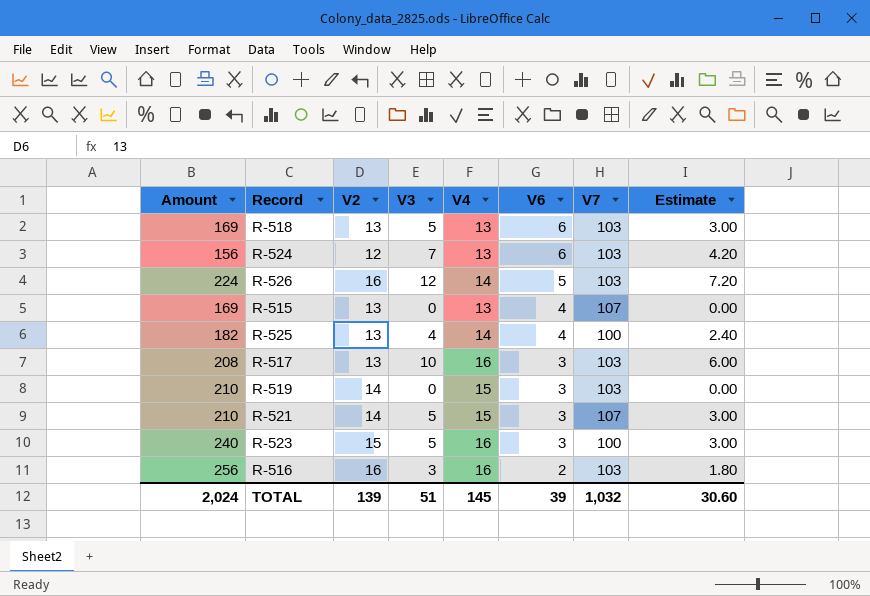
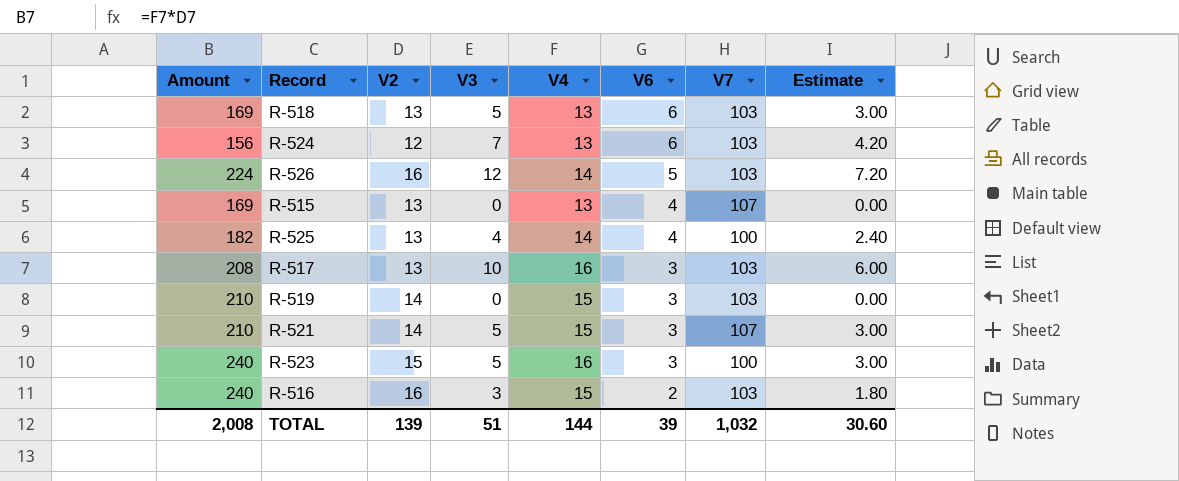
R-516 | Amount: 256 -> 240
R-516 | V4: 16 -> 15
TOTAL | Amount: 2,024 -> 2,008
TOTAL | V4: 145 -> 144

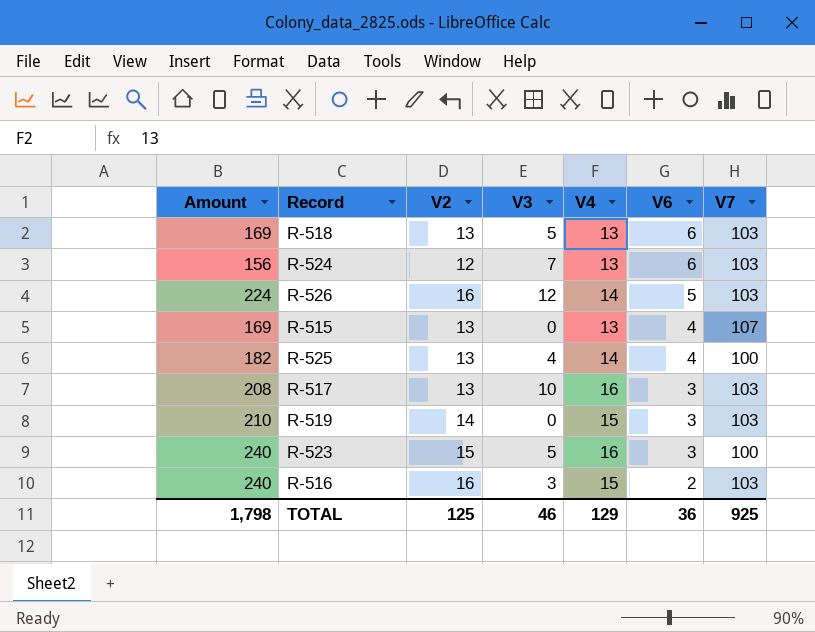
column Estimate | formula: [V3] * 0.6 -> none
row R-521: 210 | 14 | 5 | 15 | 3 | 107 | 3.00 -> none
TOTAL | Amount: 2,008 -> 1,798
TOTAL | V2: 139 -> 125
TOTAL | V3: 51 -> 46
TOTAL | V4: 144 -> 129
TOTAL | V6: 39 -> 36
TOTAL | V7: 1,032 -> 925

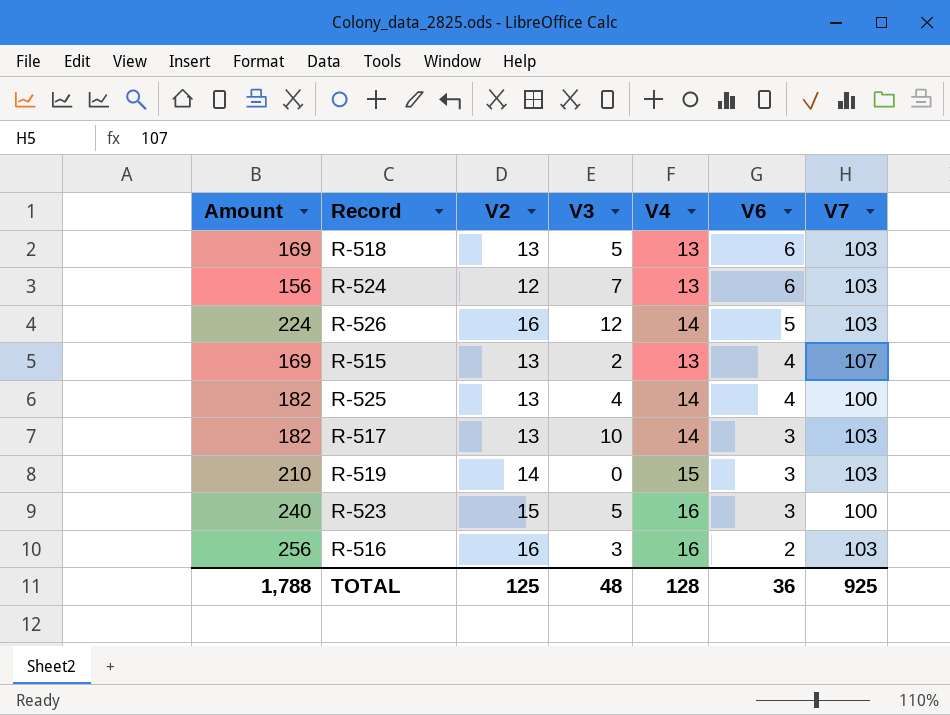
R-515 | V3: 0 -> 2
R-517 | Amount: 208 -> 182
R-517 | V4: 16 -> 14
R-516 | Amount: 240 -> 256
R-516 | V4: 15 -> 16
TOTAL | Amount: 1,798 -> 1,788
TOTAL | V3: 46 -> 48
TOTAL | V4: 129 -> 128

